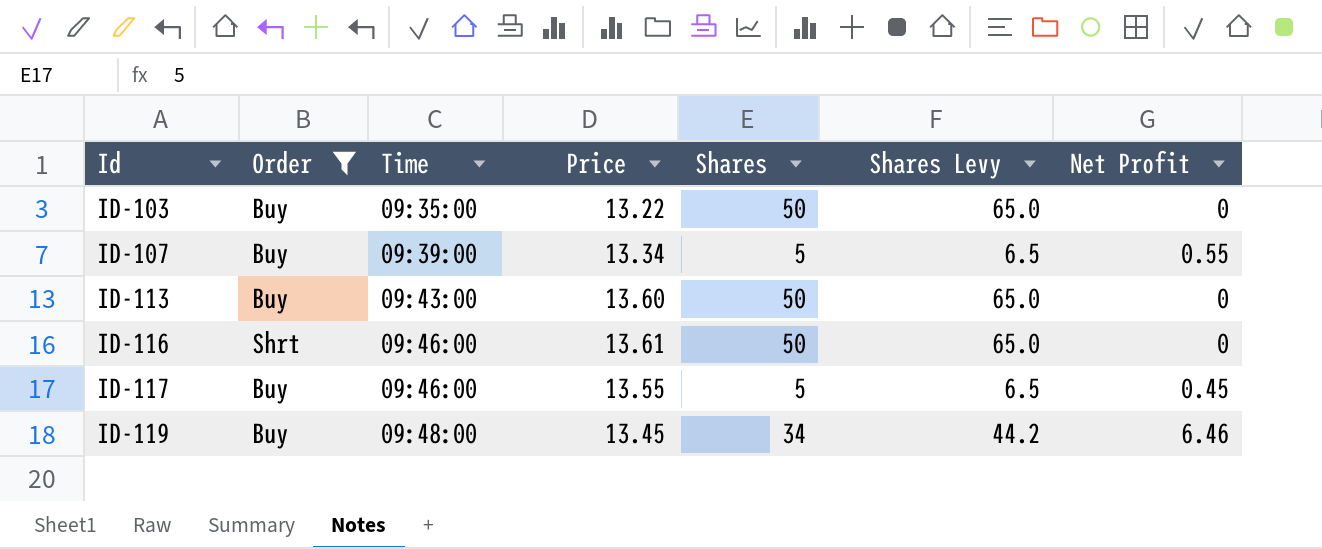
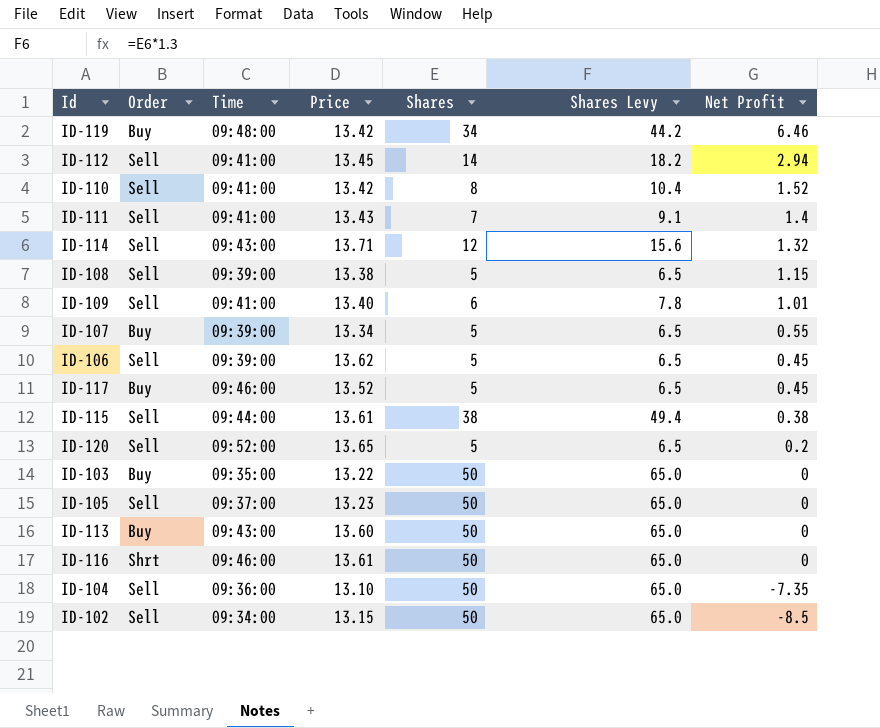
filter: Order != Sell -> none
row order: Id ascending -> Net Profit descending
ID-119 | Price: 13.45 -> 13.42
ID-117 | Price: 13.55 -> 13.52

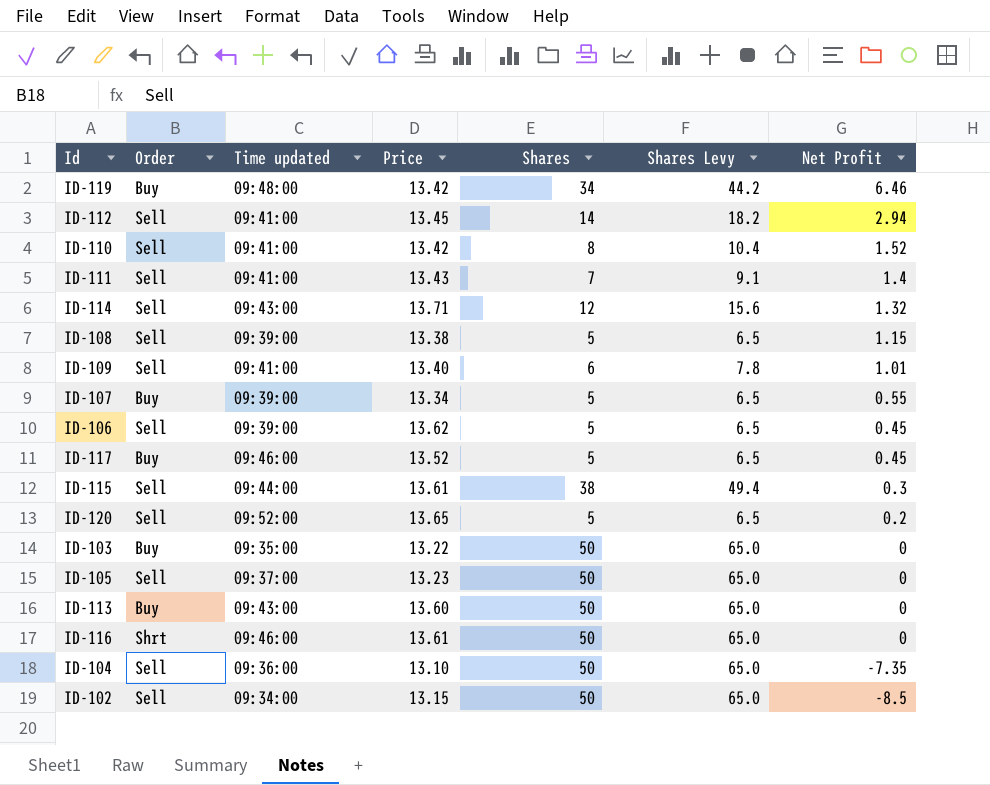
column name: Time -> Time updated
ID-115 | Net Profit: 0.38 -> 0.3

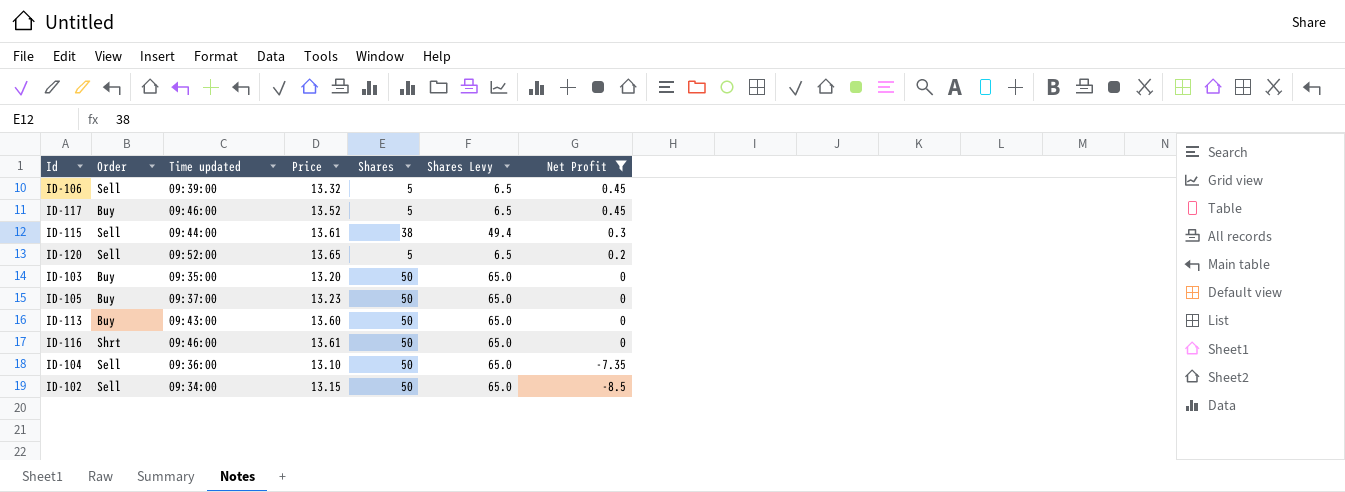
filter: none -> Net Profit <= 0.45
ID-106 | Price: 13.62 -> 13.32
ID-103 | Price: 13.22 -> 13.20
ID-105 | Order: Sell -> Buy

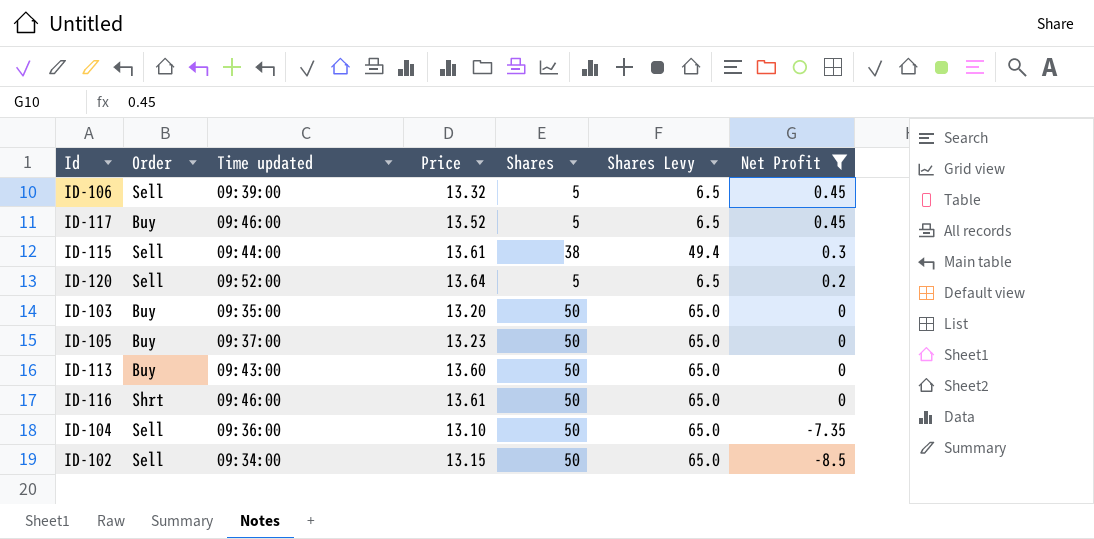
ID-120 | Price: 13.65 -> 13.64

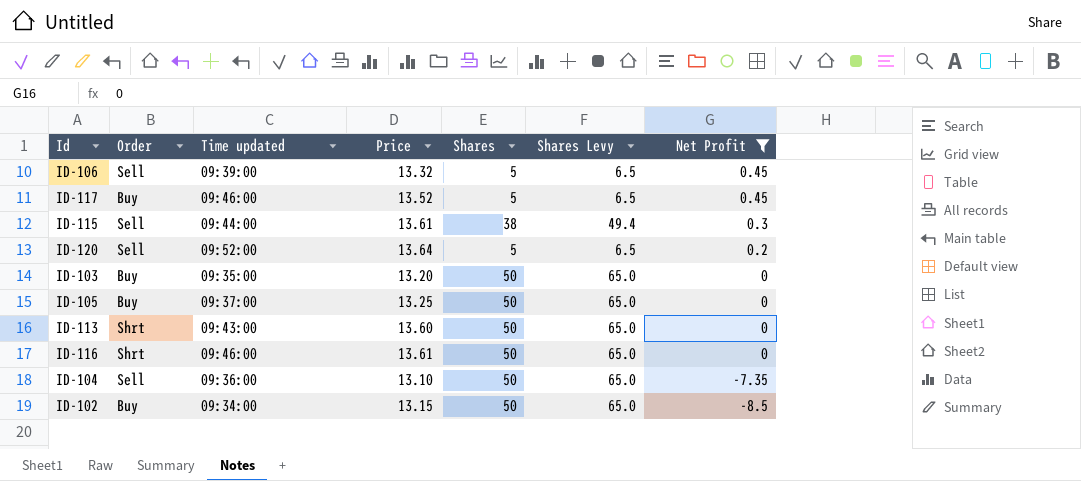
ID-105 | Price: 13.23 -> 13.25
ID-113 | Order: Buy -> Shrt
ID-102 | Order: Sell -> Buy

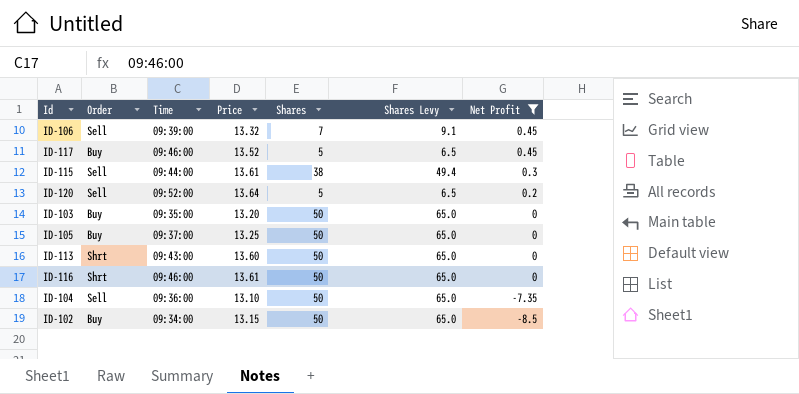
column name: Time updated -> Time
ID-106 | Shares: 5 -> 7
ID-106 | Shares Levy: 6.5 -> 9.1

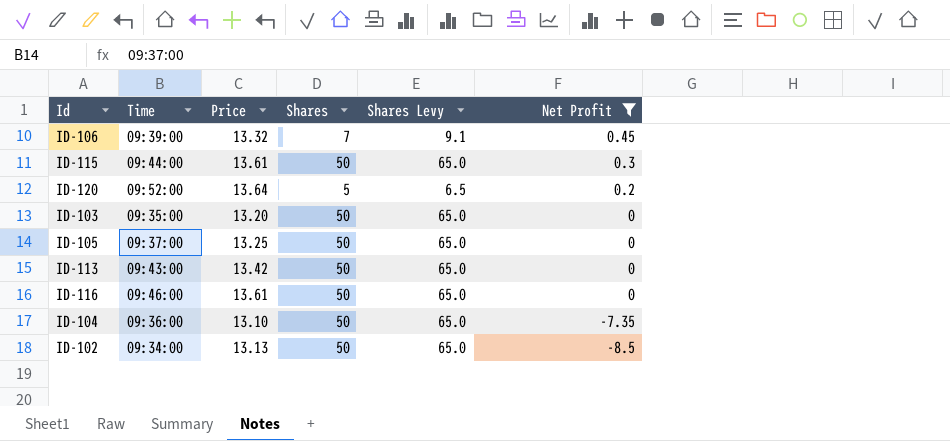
column Order | position: 2 -> none
row ID-117: Buy | 09:46:00 | 13.52 | 5 | 6.5 | 0.45 -> none
ID-115 | Shares: 38 -> 50
ID-115 | Shares Levy: 49.4 -> 65.0
ID-113 | Price: 13.60 -> 13.42
ID-102 | Price: 13.15 -> 13.13

